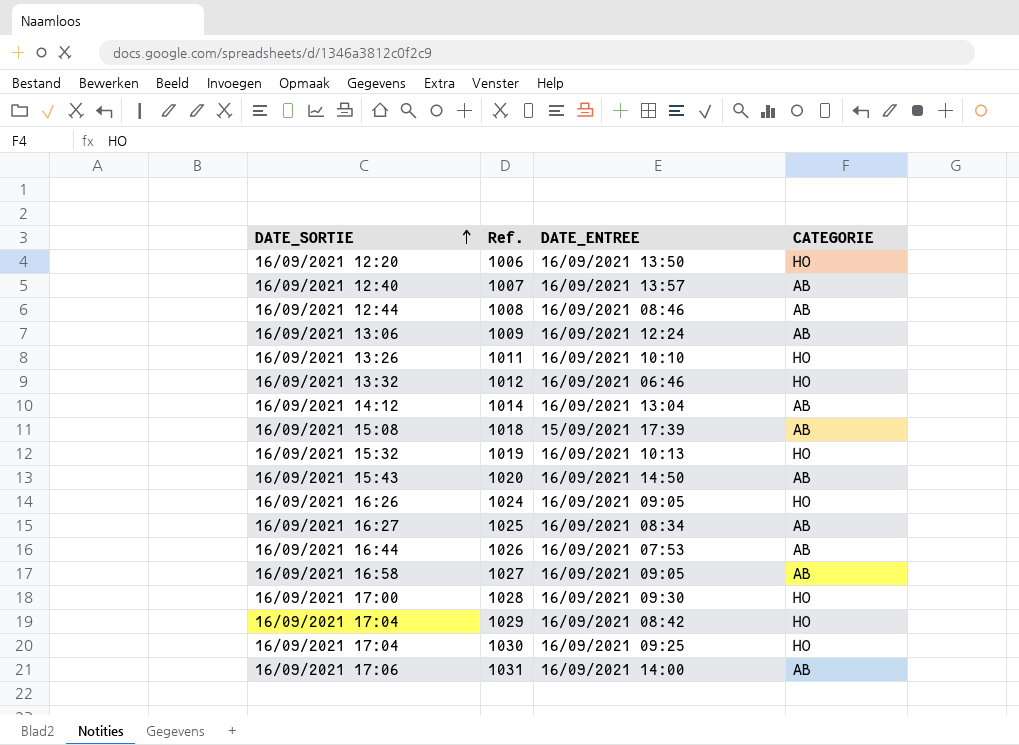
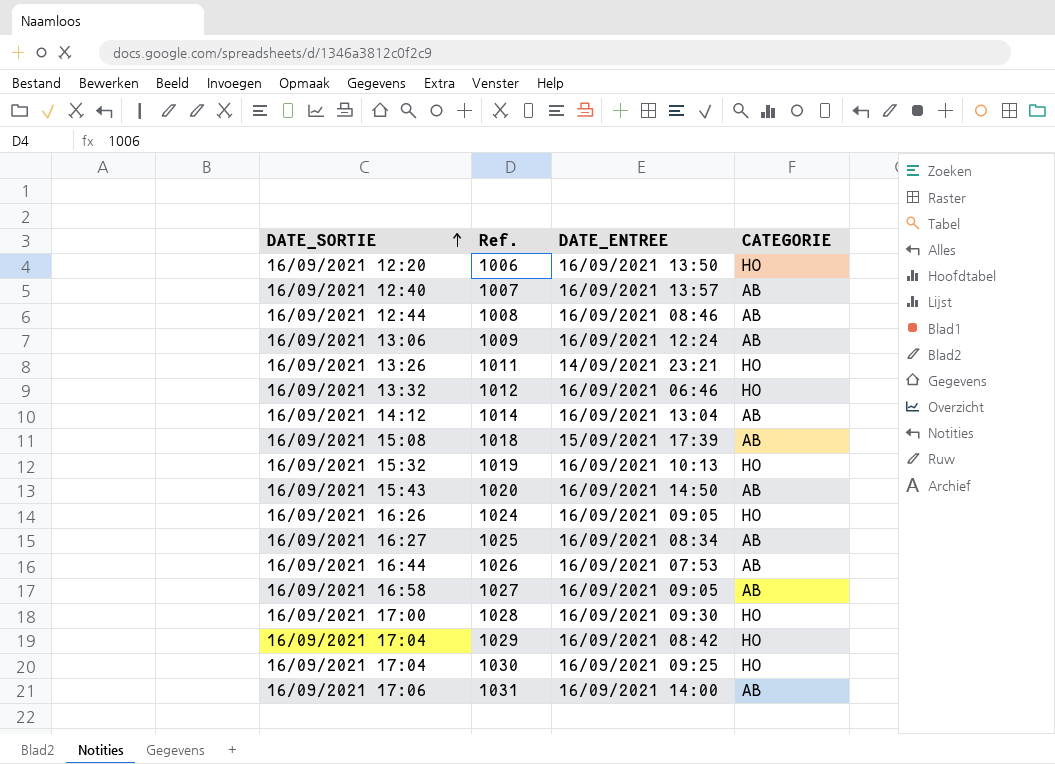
1011 | DATE_ENTREE: 16/09/2021 10:10 -> 14/09/2021 23:21

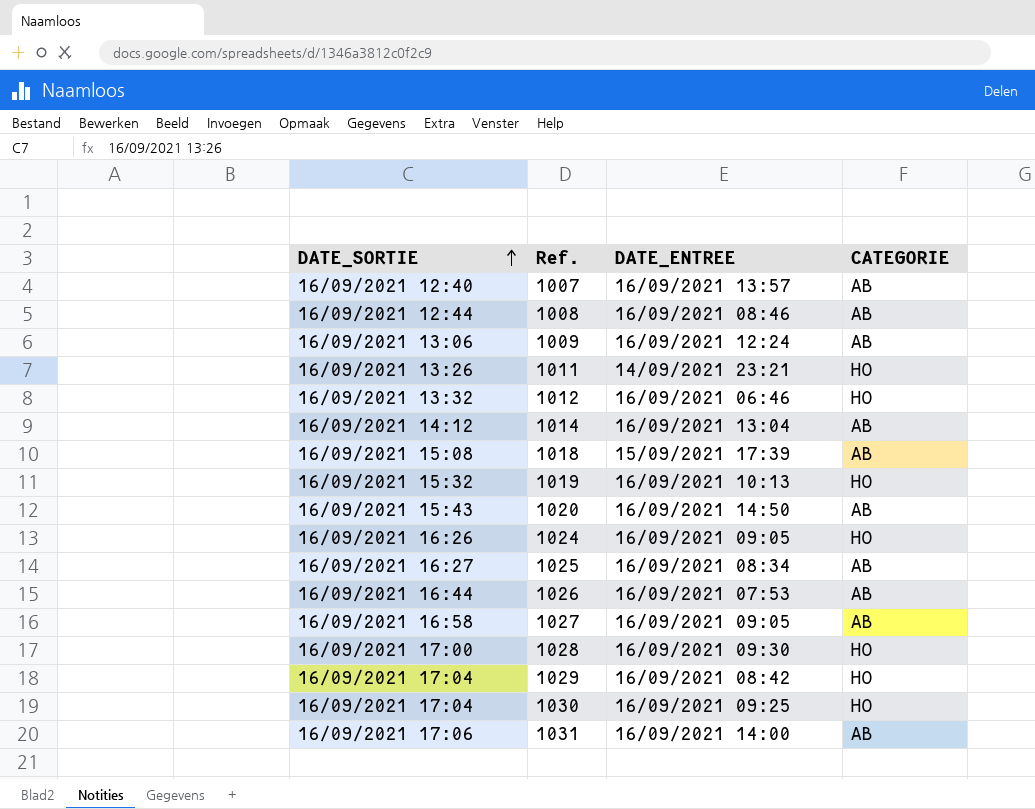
row 1006: 16/09/2021 12:20 | 16/09/2021 13:50 | HO -> none

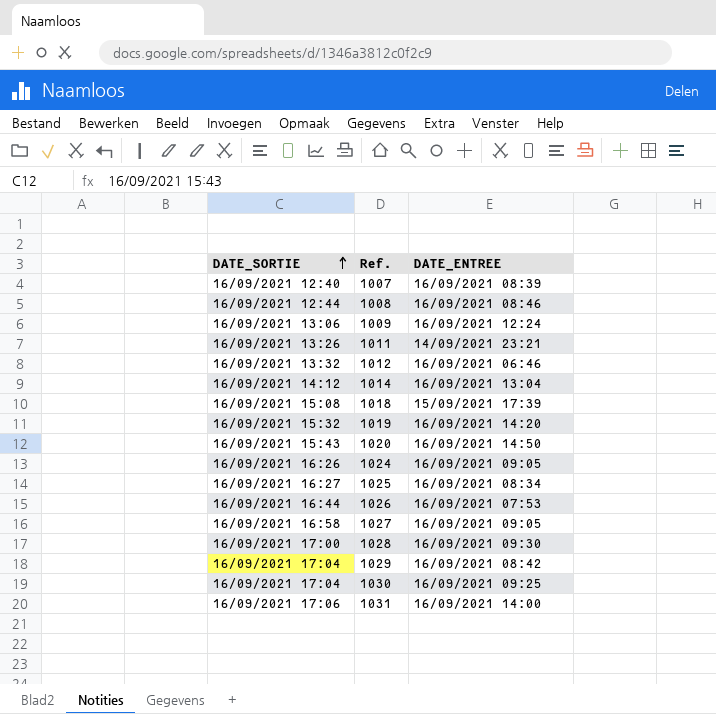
column CATEGORIE | position: 4 -> none
1007 | DATE_ENTREE: 16/09/2021 13:57 -> 16/09/2021 08:39
1019 | DATE_ENTREE: 16/09/2021 10:13 -> 16/09/2021 14:20

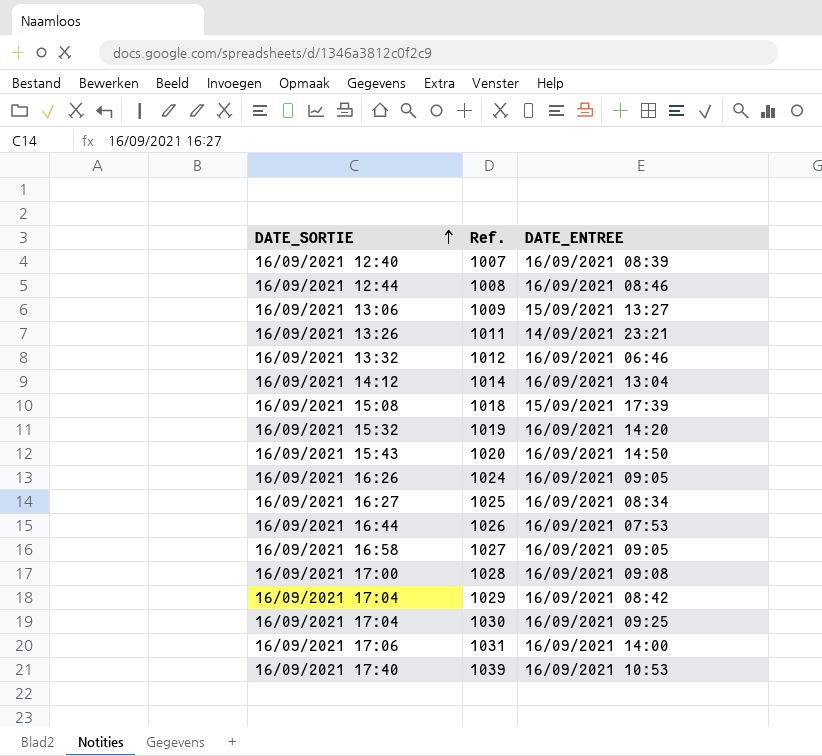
1009 | DATE_ENTREE: 16/09/2021 12:24 -> 15/09/2021 13:27
1028 | DATE_ENTREE: 16/09/2021 09:30 -> 16/09/2021 09:08
row 1039: none -> 16/09/2021 17:40 | 16/09/2021 10:53

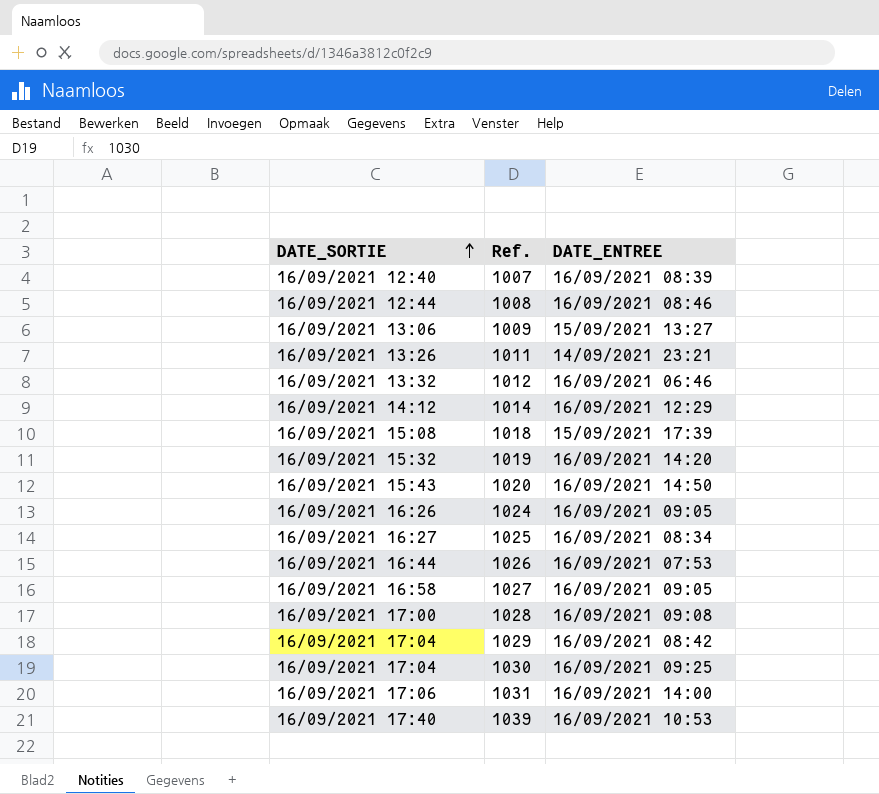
1014 | DATE_ENTREE: 16/09/2021 13:04 -> 16/09/2021 12:29

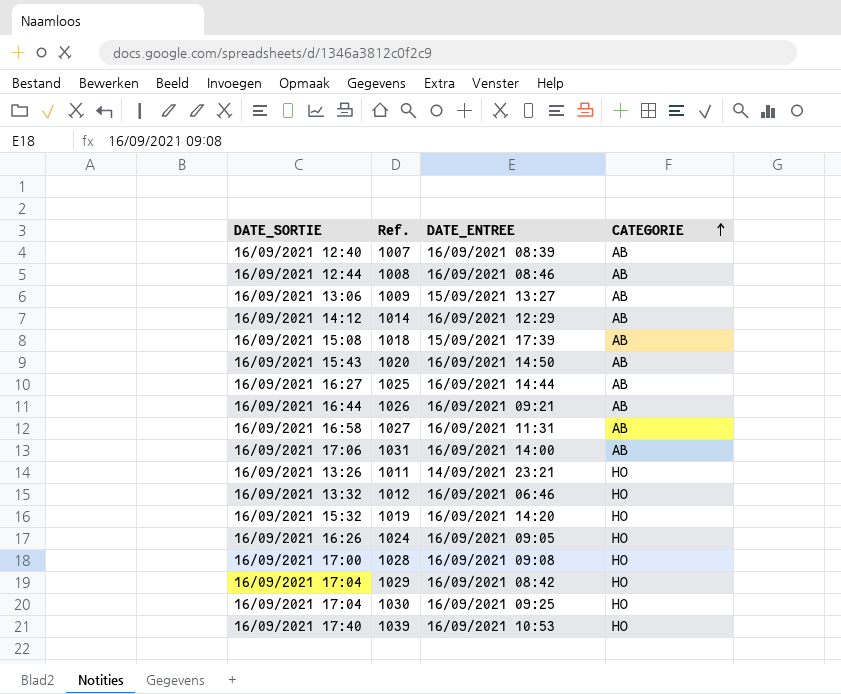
row order: DATE_SORTIE ascending -> CATEGORIE ascending
column CATEGORIE | position: none -> 4
1025 | DATE_ENTREE: 16/09/2021 08:34 -> 16/09/2021 14:44
1026 | DATE_ENTREE: 16/09/2021 07:53 -> 16/09/2021 09:21
1027 | DATE_ENTREE: 16/09/2021 09:05 -> 16/09/2021 11:31

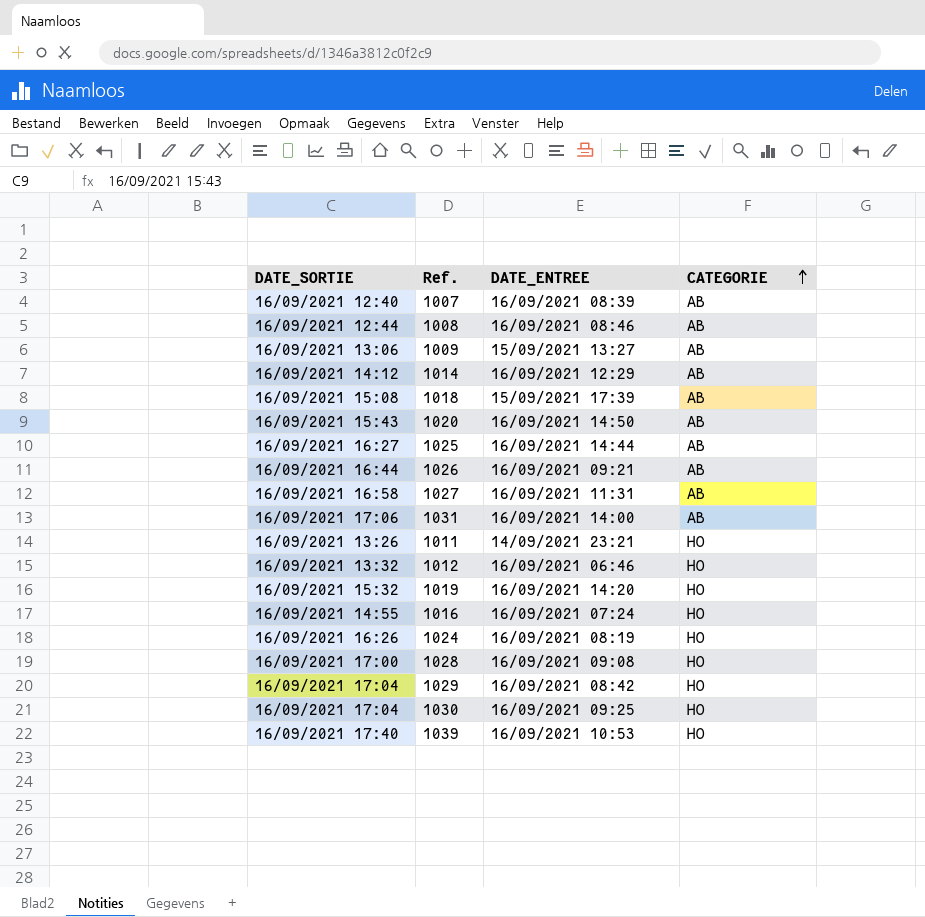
row 1016: none -> 16/09/2021 14:55 | 16/09/2021 07:24 | HO
1024 | DATE_ENTREE: 16/09/2021 09:05 -> 16/09/2021 08:19

